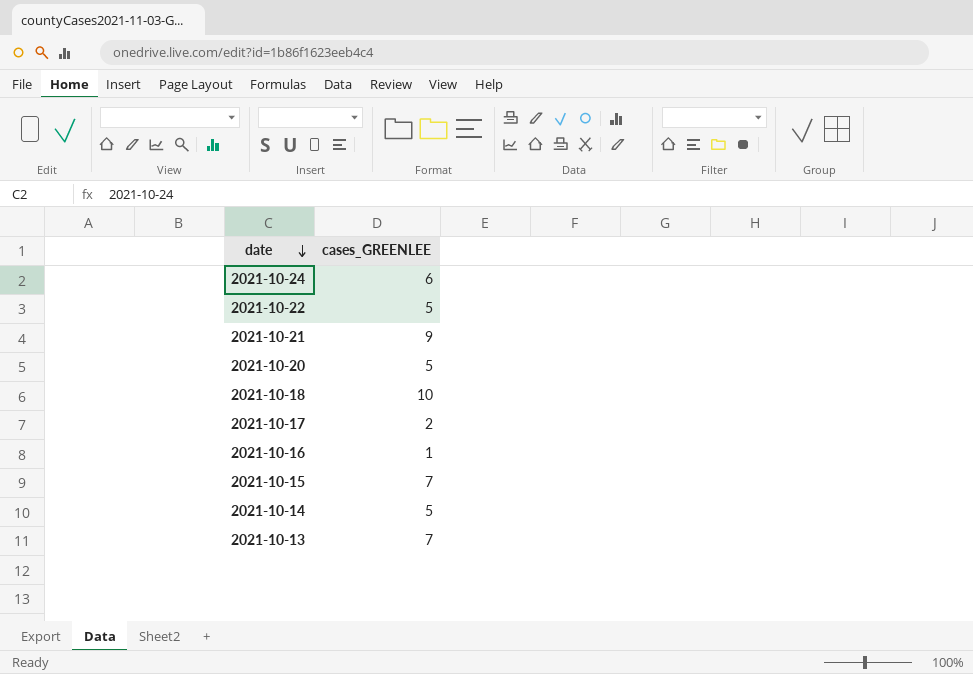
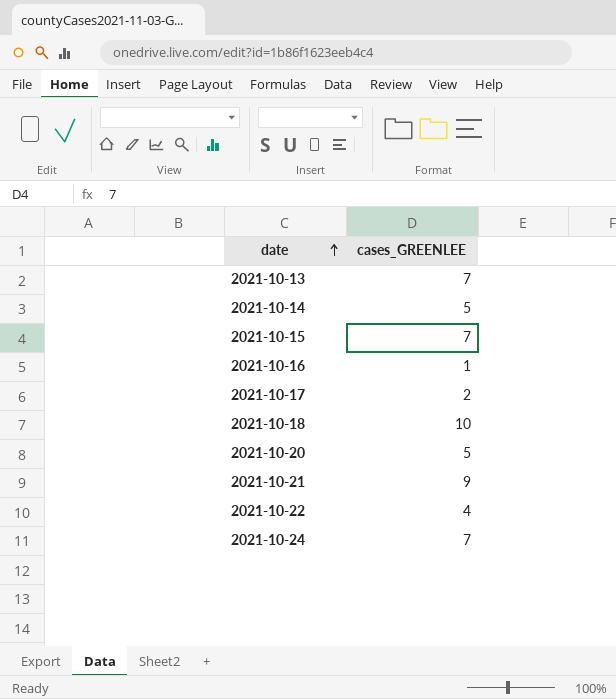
row order: date descending -> date ascending
2021-10-22 | cases_GREENLEE: 5 -> 4
2021-10-24 | cases_GREENLEE: 6 -> 7

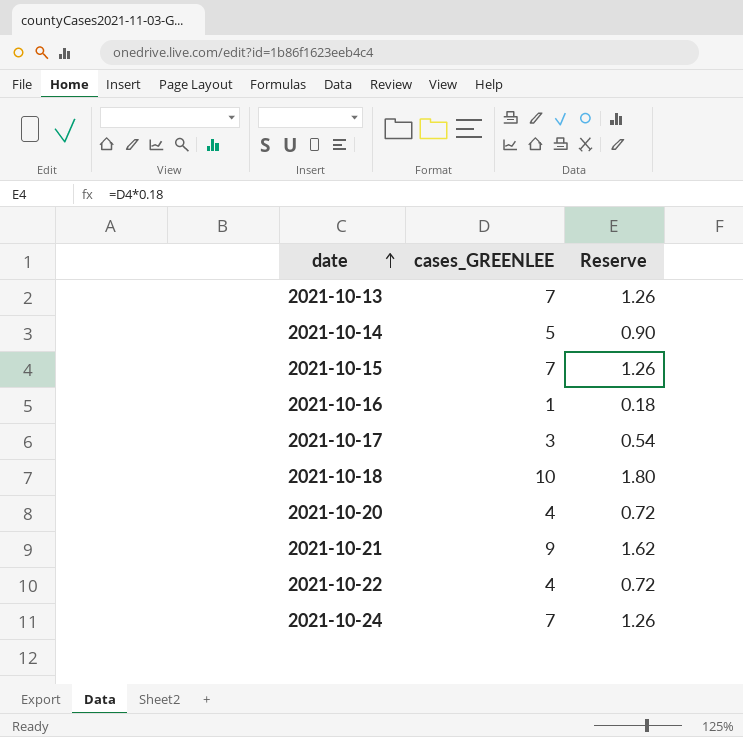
column Reserve | formula: none -> [cases_GREENLEE] * 0.18
2021-10-17 | cases_GREENLEE: 2 -> 3
2021-10-20 | cases_GREENLEE: 5 -> 4

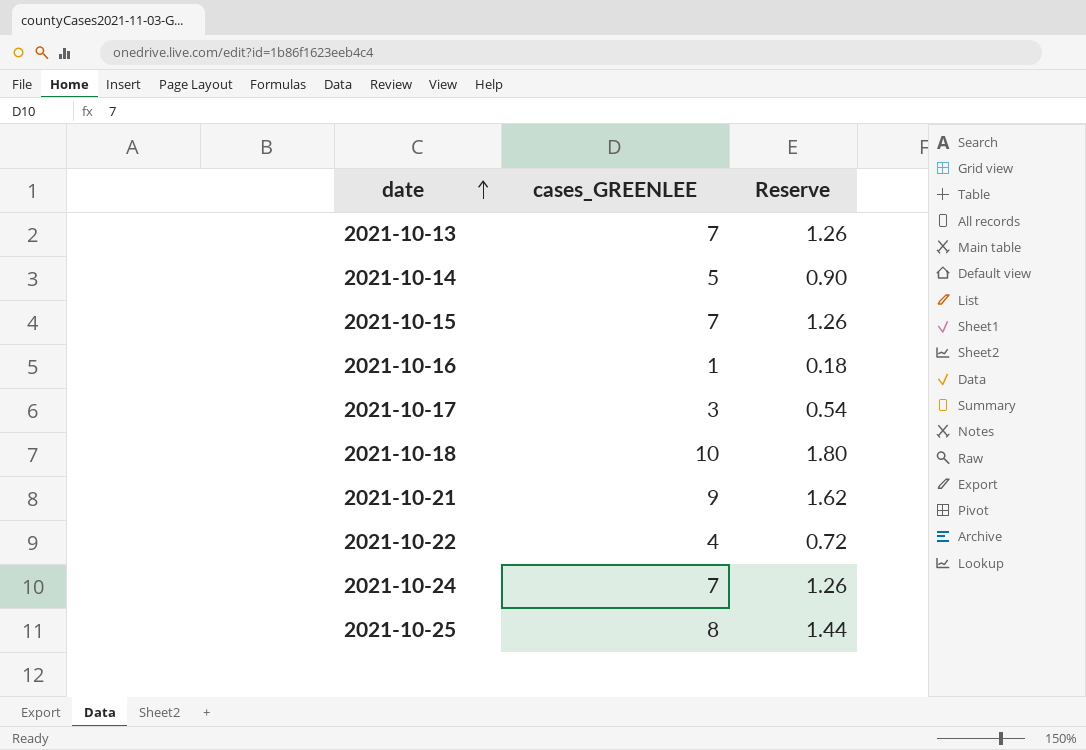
row 2021-10-20: 4 | 0.72 -> none
row 2021-10-25: none -> 8 | 1.44

